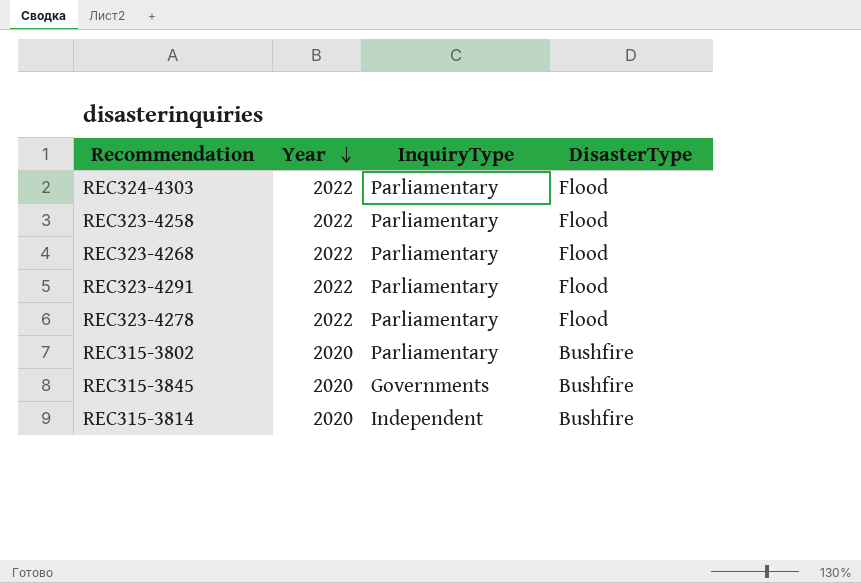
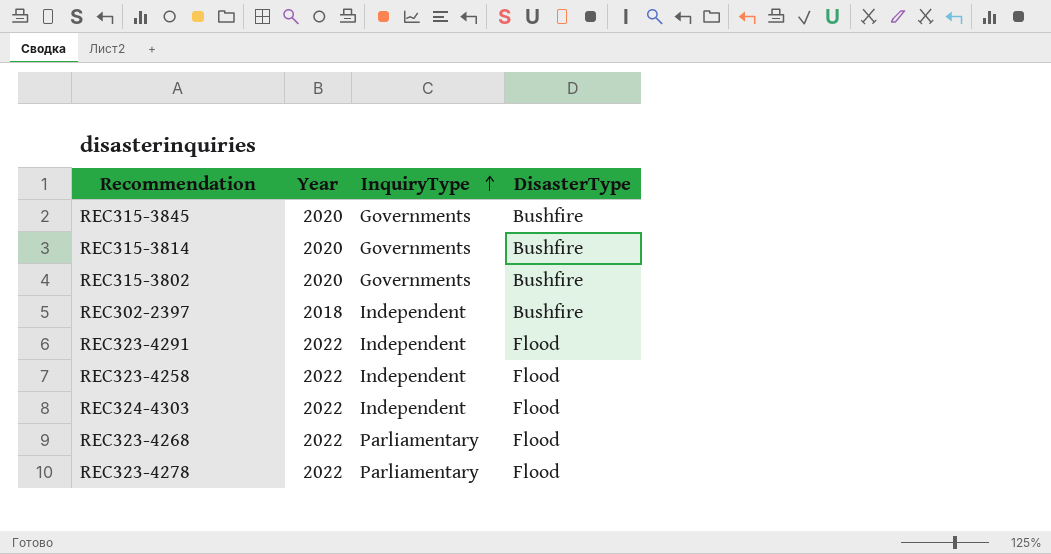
row order: Year descending -> InquiryType ascending
REC315-3814 | InquiryType: Independent -> Governments
REC315-3802 | InquiryType: Parliamentary -> Governments
row REC302-2397: none -> 2018 | Independent | Bushfire
REC323-4291 | InquiryType: Parliamentary -> Independent
REC323-4258 | InquiryType: Parliamentary -> Independent
REC324-4303 | InquiryType: Parliamentary -> Independent

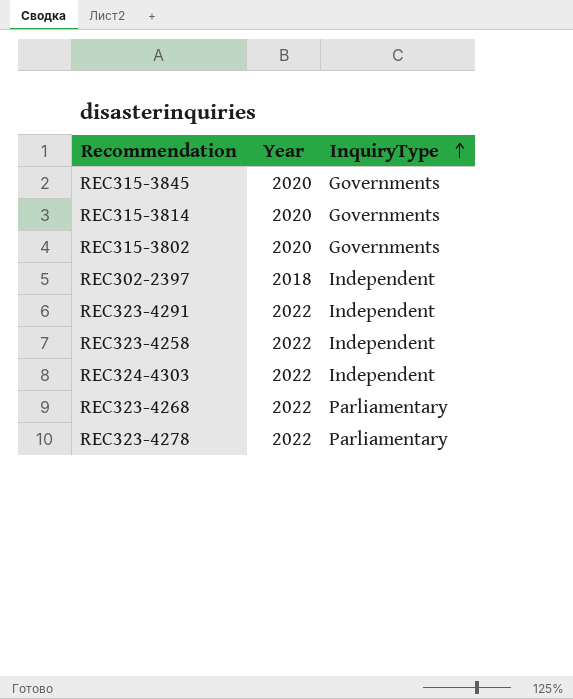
column DisasterType | position: 4 -> none

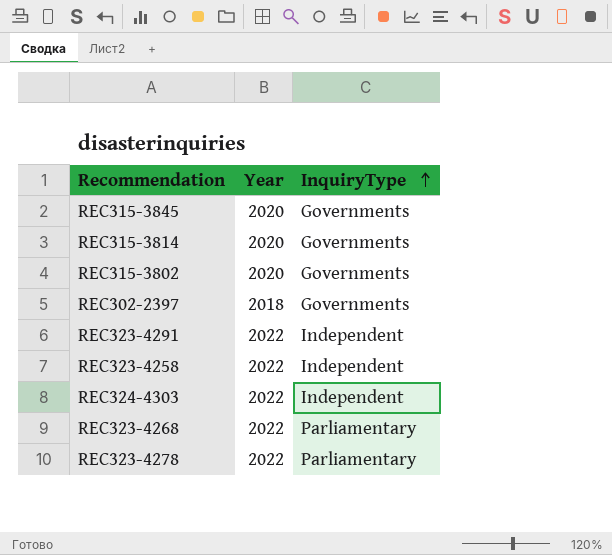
REC302-2397 | InquiryType: Independent -> Governments

